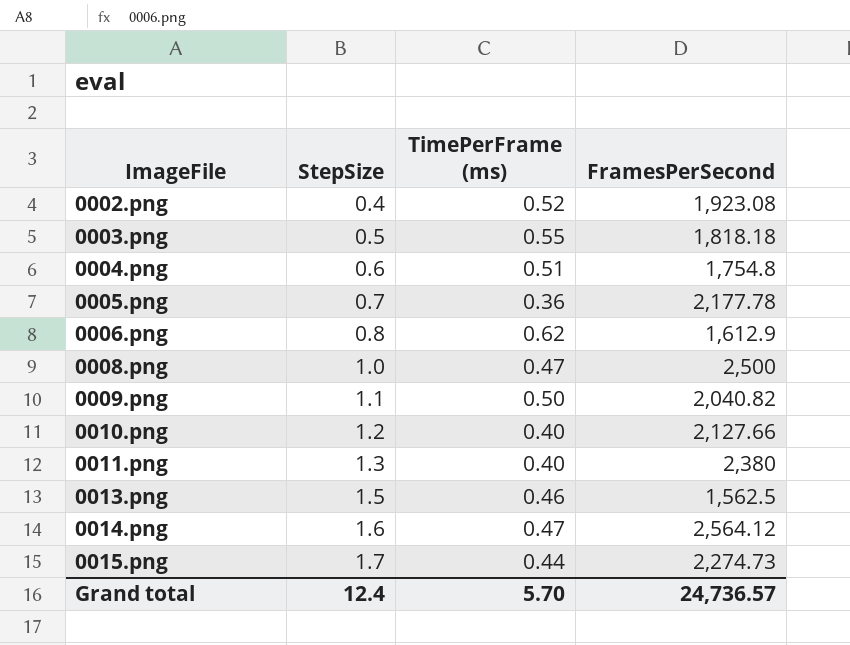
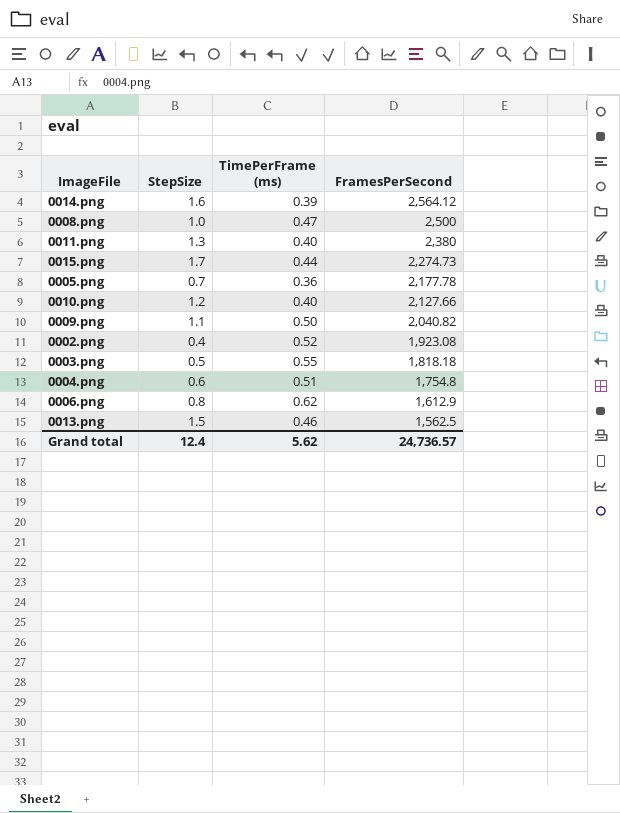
row order: ImageFile ascending -> FramesPerSecond descending
0014.png | TimePerFrame (ms): 0.47 -> 0.39
Grand total | TimePerFrame (ms): 5.70 -> 5.62

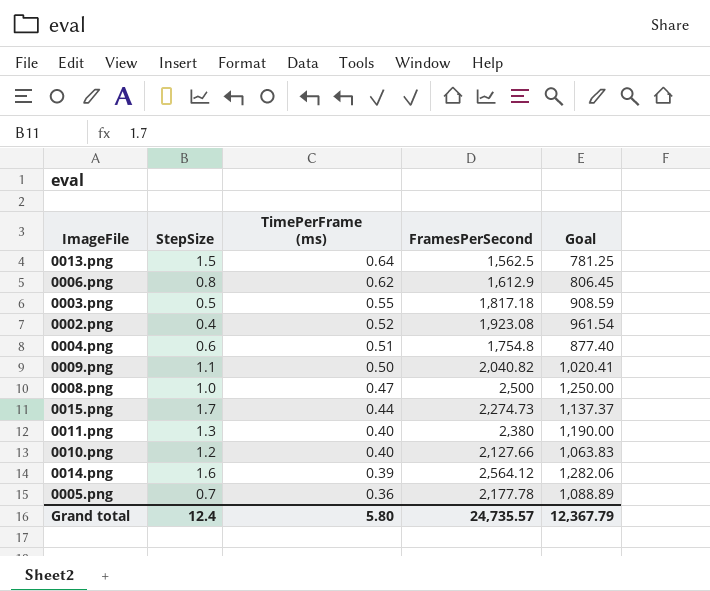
row order: FramesPerSecond descending -> TimePerFrame (ms) descending
column Goal | formula: none -> [FramesPerSecond] * 0.5
0013.png | TimePerFrame (ms): 0.46 -> 0.64
0003.png | FramesPerSecond: 1,818.18 -> 1,817.18
Grand total | TimePerFrame (ms): 5.62 -> 5.80
Grand total | FramesPerSecond: 24,736.57 -> 24,735.57

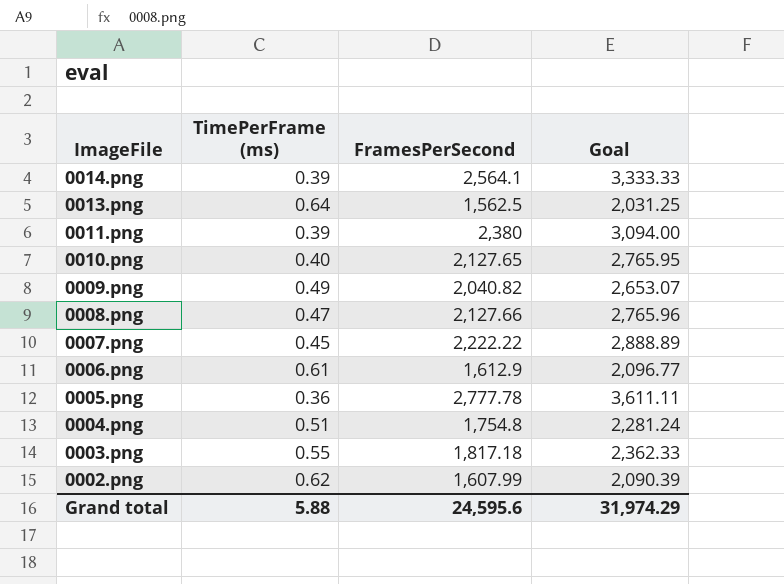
row order: TimePerFrame (ms) descending -> ImageFile descending
column StepSize | position: 2 -> none
column Goal | formula: [FramesPerSecond] * 0.5 -> [FramesPerSecond] * 1.3
row 0015.png: 1.7 | 0.44 | 2,274.73 | 1,137.37 -> none
0014.png | FramesPerSecond: 2,564.12 -> 2,564.1
0011.png | TimePerFrame (ms): 0.40 -> 0.39
0010.png | FramesPerSecond: 2,127.66 -> 2,127.65
0009.png | TimePerFrame (ms): 0.50 -> 0.49
0008.png | FramesPerSecond: 2,500 -> 2,127.66
row 0007.png: none -> 0.45 | 2,222.22 | 2,888.89
0006.png | TimePerFrame (ms): 0.62 -> 0.61
0005.png | FramesPerSecond: 2,177.78 -> 2,777.78
0002.png | TimePerFrame (ms): 0.52 -> 0.62
0002.png | FramesPerSecond: 1,923.08 -> 1,607.99
Grand total | TimePerFrame (ms): 5.80 -> 5.88
Grand total | FramesPerSecond: 24,735.57 -> 24,595.6
Grand total | Goal: 12,367.79 -> 31,974.29

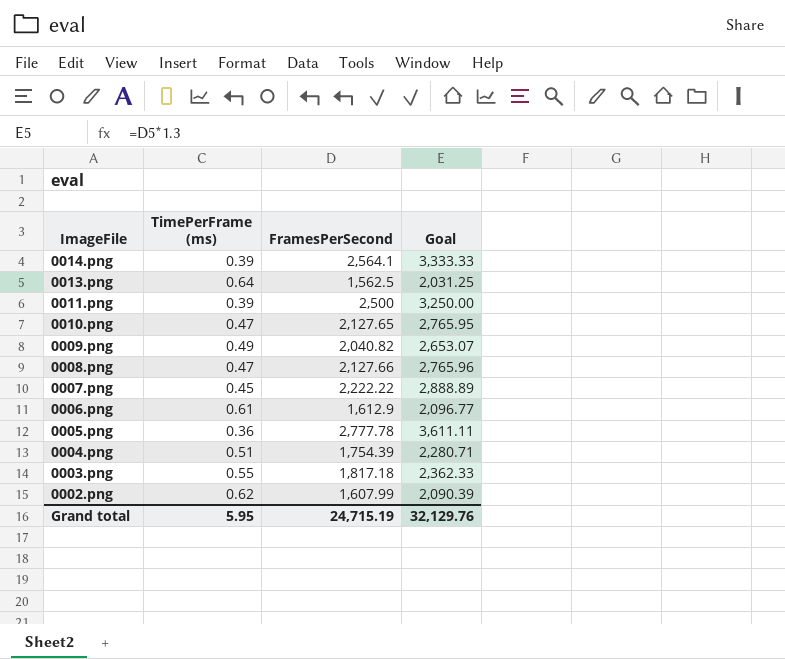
0011.png | FramesPerSecond: 2,380 -> 2,500
0011.png | Goal: 3,094.00 -> 3,250.00
0010.png | TimePerFrame (ms): 0.40 -> 0.47
0004.png | FramesPerSecond: 1,754.8 -> 1,754.39
0004.png | Goal: 2,281.24 -> 2,280.71
Grand total | TimePerFrame (ms): 5.88 -> 5.95
Grand total | FramesPerSecond: 24,595.6 -> 24,715.19
Grand total | Goal: 31,974.29 -> 32,129.76

